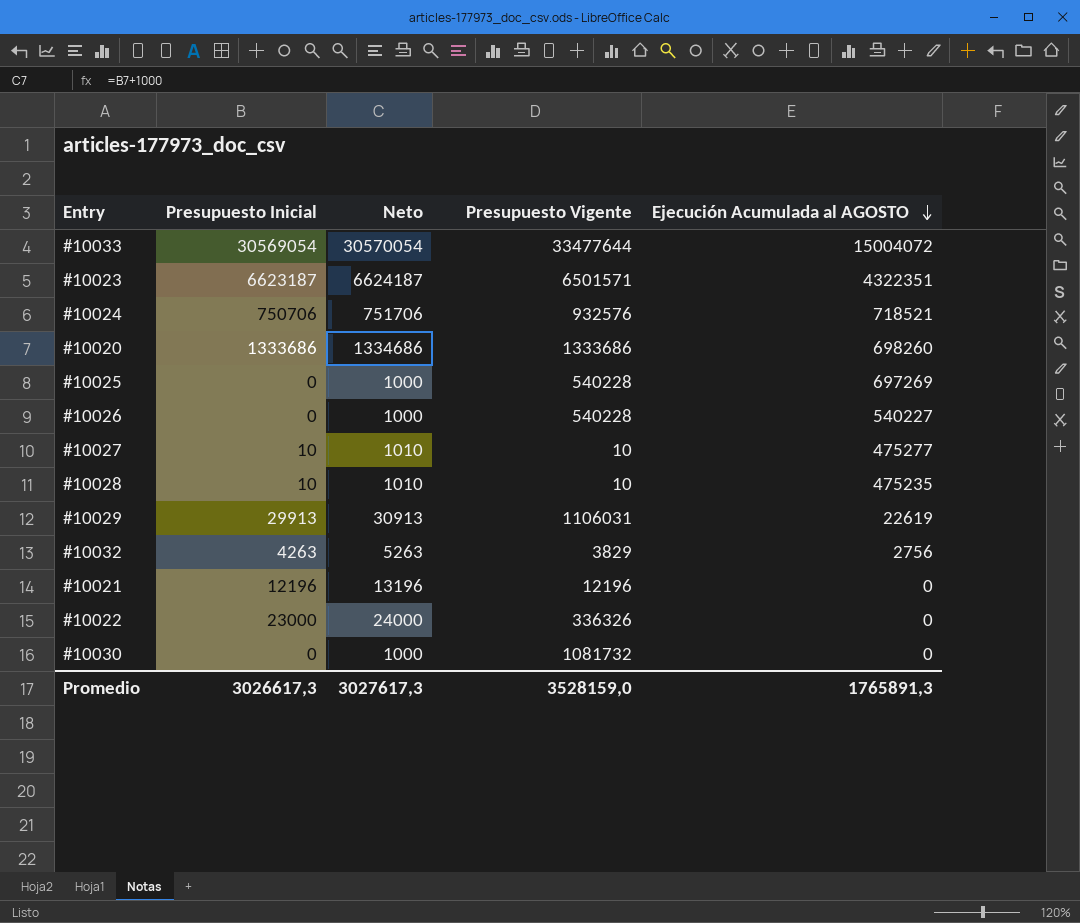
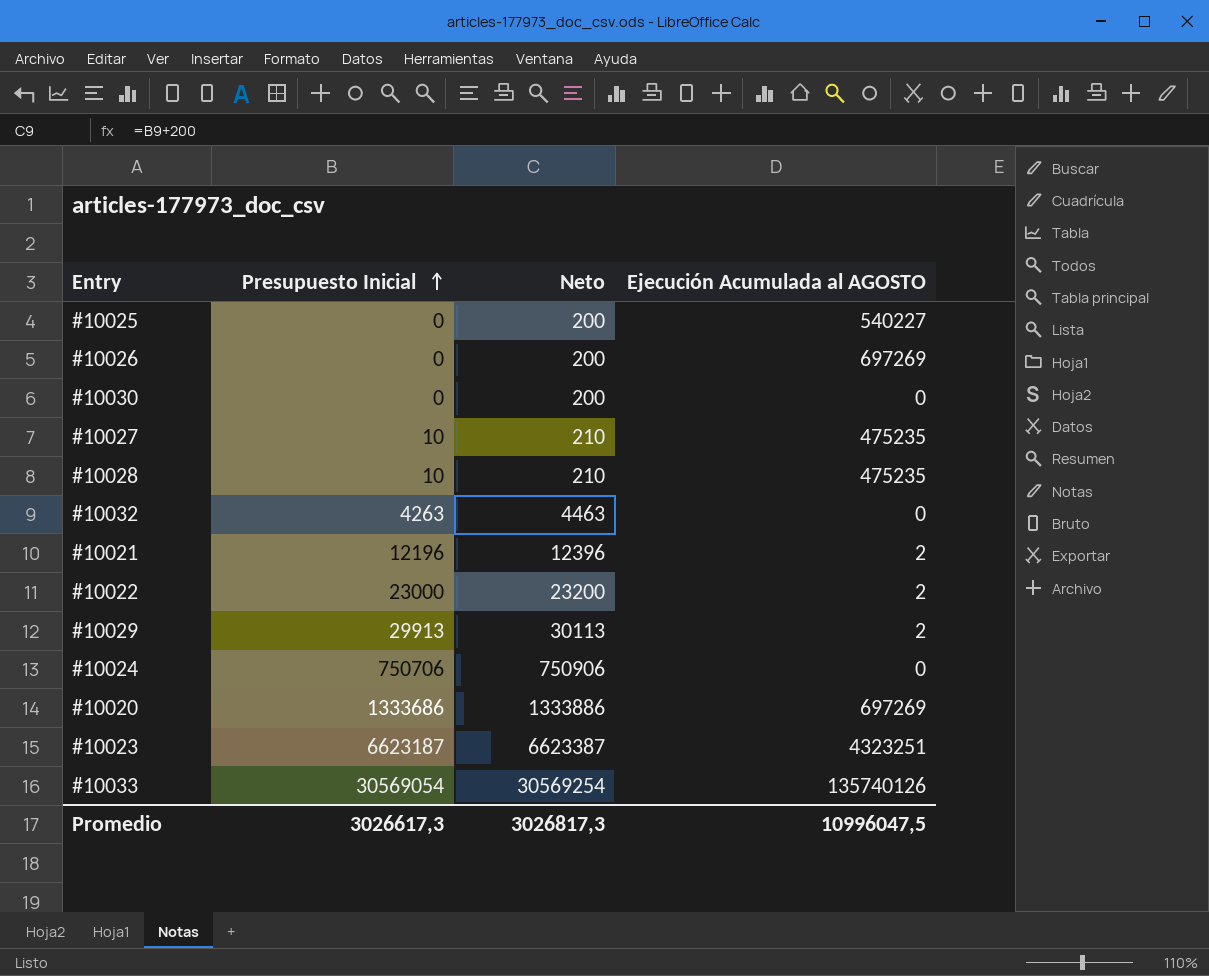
row order: Ejecución Acumulada al AGOSTO descending -> Presupuesto Inicial ascending
column Presupuesto Vigente | position: 4 -> none
column Neto | formula: [Presupuesto Inicial] + 1000 -> [Presupuesto Inicial] + 200
#10025 | Ejecución Acumulada al AGOSTO: 697269 -> 540227
#10026 | Ejecución Acumulada al AGOSTO: 540227 -> 697269
#10027 | Ejecución Acumulada al AGOSTO: 475277 -> 475235
#10032 | Ejecución Acumulada al AGOSTO: 2756 -> 0
#10021 | Ejecución Acumulada al AGOSTO: 0 -> 2
#10022 | Ejecución Acumulada al AGOSTO: 0 -> 2
#10029 | Ejecución Acumulada al AGOSTO: 22619 -> 2
#10024 | Ejecución Acumulada al AGOSTO: 718521 -> 0
#10020 | Ejecución Acumulada al AGOSTO: 698260 -> 697269
#10023 | Ejecución Acumulada al AGOSTO: 4322351 -> 4323251
#10033 | Ejecución Acumulada al AGOSTO: 15004072 -> 135740126
Promedio | Neto: 3027617,3 -> 3026817,3
Promedio | Ejecución Acumulada al AGOSTO: 1765891,3 -> 10996047,5

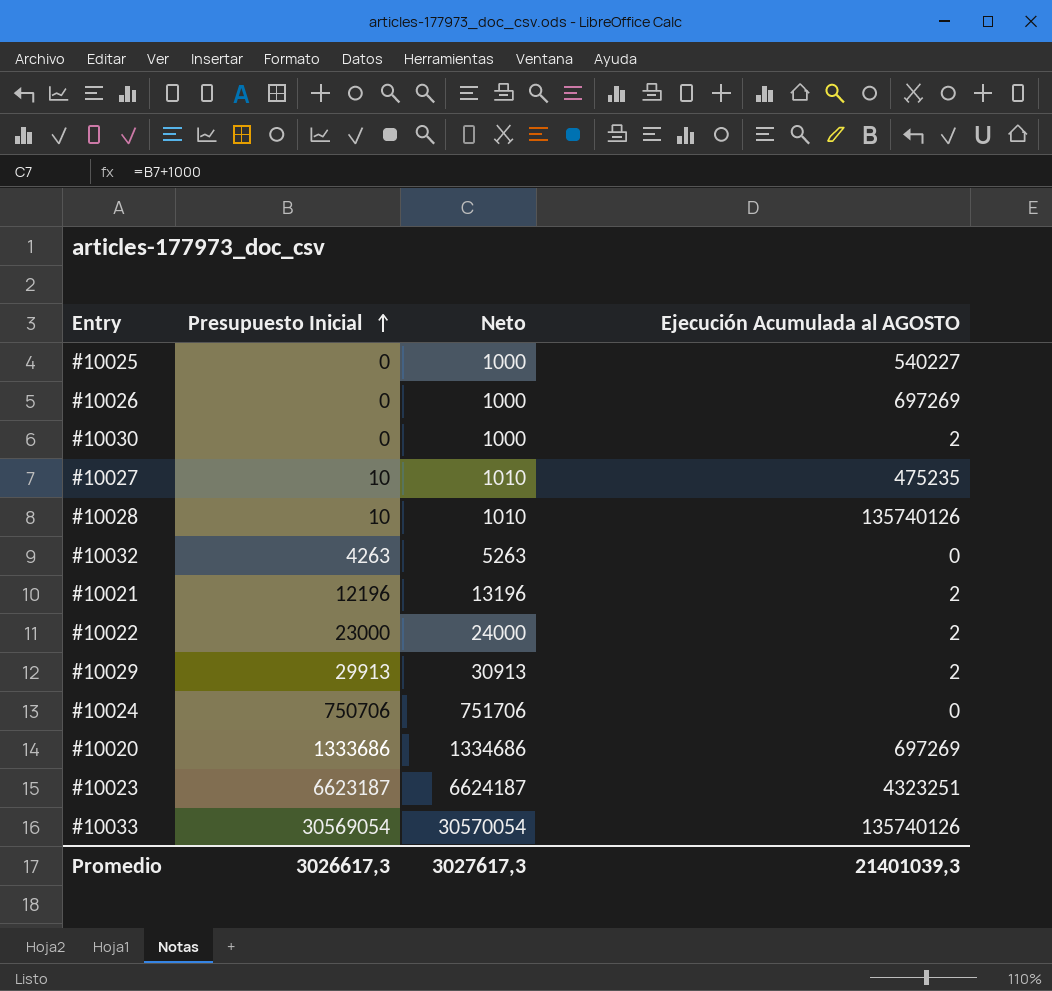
column Neto | formula: [Presupuesto Inicial] + 200 -> [Presupuesto Inicial] + 1000
#10030 | Ejecución Acumulada al AGOSTO: 0 -> 2
#10028 | Ejecución Acumulada al AGOSTO: 475235 -> 135740126
Promedio | Neto: 3026817,3 -> 3027617,3
Promedio | Ejecución Acumulada al AGOSTO: 10996047,5 -> 21401039,3

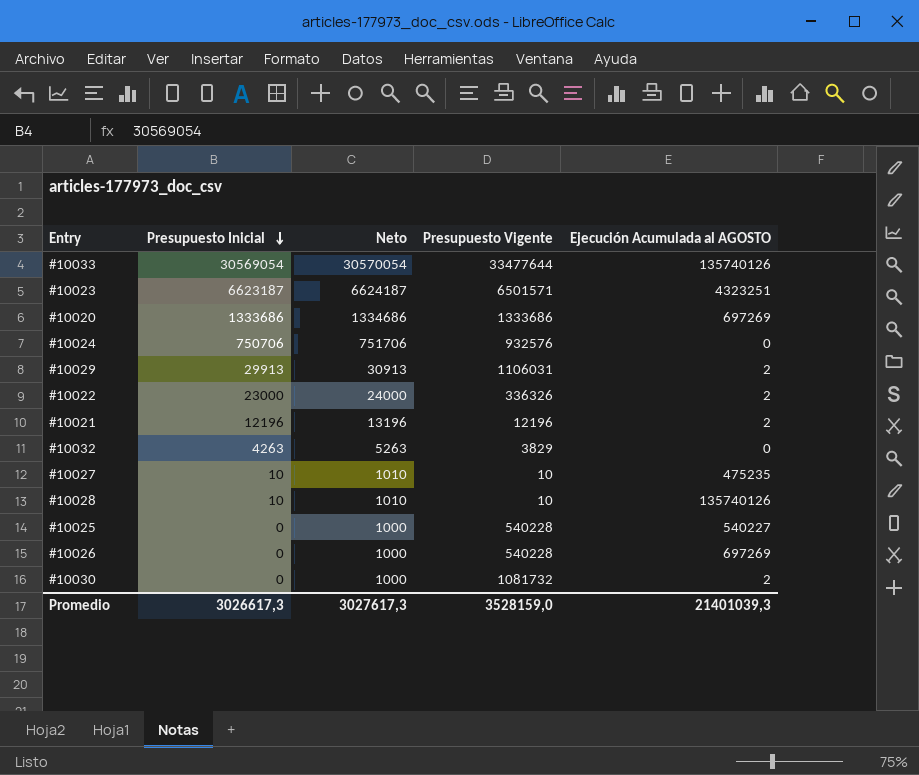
row order: Presupuesto Inicial ascending -> Presupuesto Inicial descending
column Presupuesto Vigente | position: none -> 4

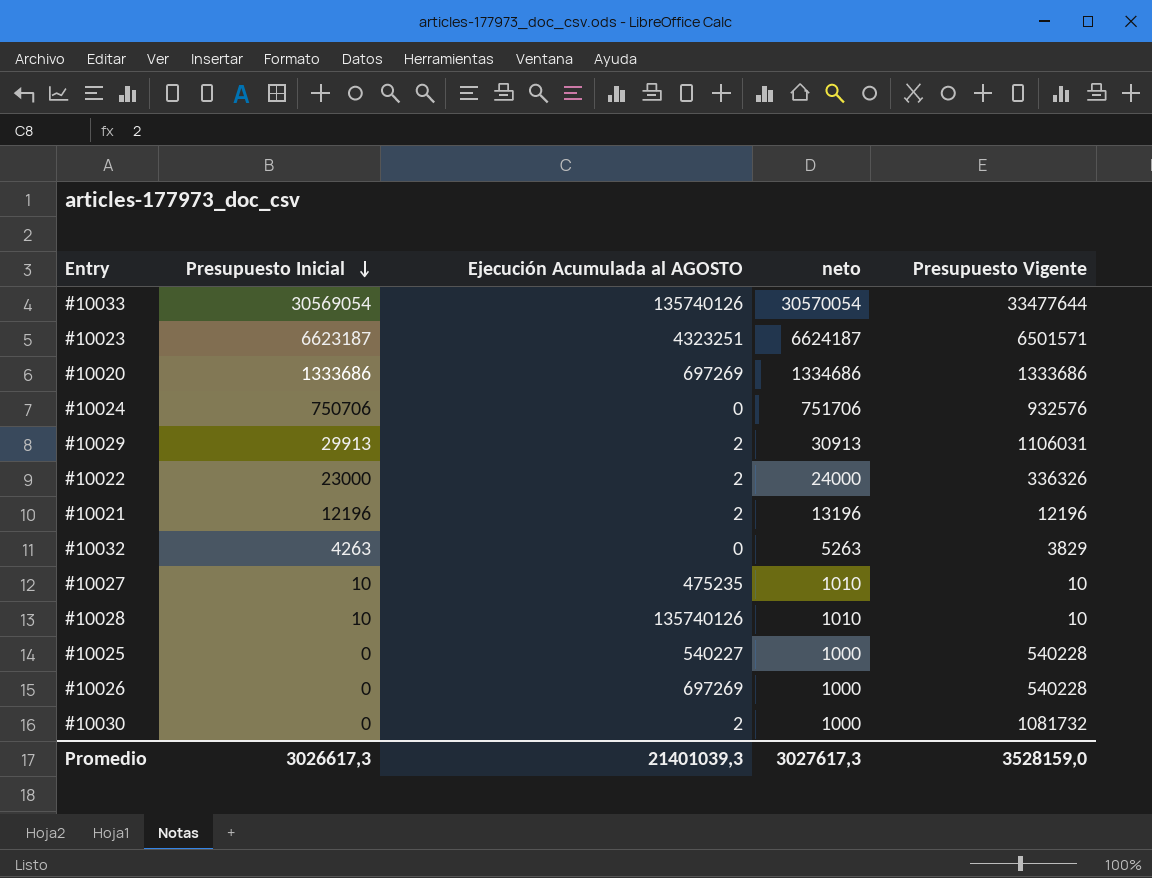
column Ejecución Acumulada al AGOSTO | position: 5 -> 3
column name: Neto -> neto

